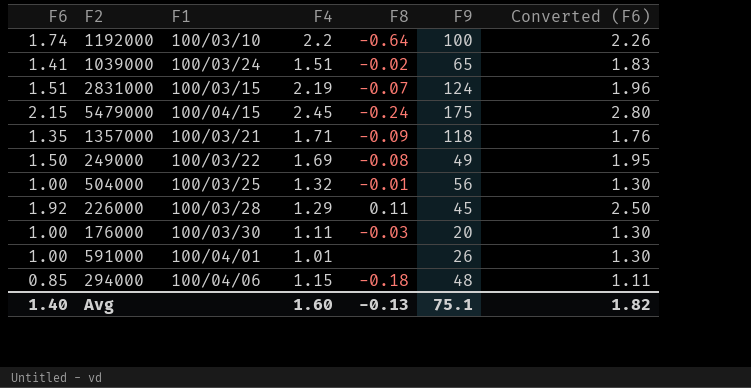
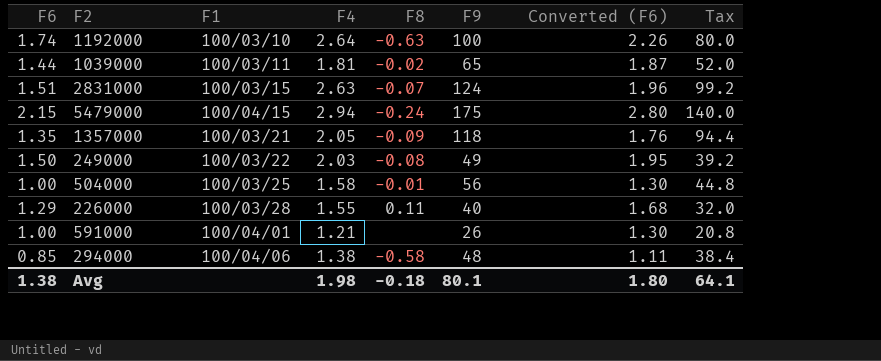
column Tax | formula: none -> [F9] * 0.8
row 176000: 1.00 | 100/03/30 | 1.11 | -0.03 | 20 | 1.30 -> none
1192000 | F4: 2.2 -> 2.64
1192000 | F8: -0.64 -> -0.63
1039000 | F6: 1.41 -> 1.44
1039000 | F1: 100/03/24 -> 100/03/11
1039000 | F4: 1.51 -> 1.81
1039000 | Converted (F6): 1.83 -> 1.87
2831000 | F4: 2.19 -> 2.63
5479000 | F4: 2.45 -> 2.94
1357000 | F4: 1.71 -> 2.05
249000 | F4: 1.69 -> 2.03
504000 | F4: 1.32 -> 1.58
226000 | F6: 1.92 -> 1.29
226000 | F4: 1.29 -> 1.55
226000 | F9: 45 -> 40
226000 | Converted (F6): 2.50 -> 1.68
591000 | F4: 1.01 -> 1.21
294000 | F4: 1.15 -> 1.38
294000 | F8: -0.18 -> -0.58
Avg | F6: 1.40 -> 1.38
Avg | F4: 1.60 -> 1.98
Avg | F8: -0.13 -> -0.18
Avg | F9: 75.1 -> 80.1
Avg | Converted (F6): 1.82 -> 1.80

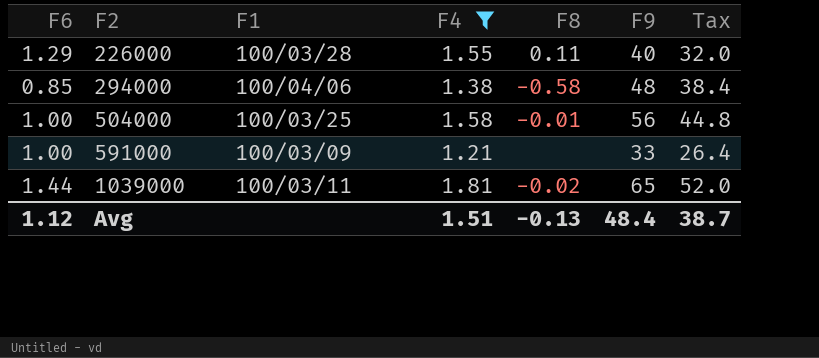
filter: none -> F4 <= 1.81
row order: none -> F2 ascending
column Converted (F6) | formula: [F6] * 1.3 -> none
591000 | F1: 100/04/01 -> 100/03/09
591000 | F9: 26 -> 33
591000 | Tax: 20.8 -> 26.4
Avg | F6: 1.38 -> 1.12
Avg | F4: 1.98 -> 1.51
Avg | F8: -0.18 -> -0.13
Avg | F9: 80.1 -> 48.4
Avg | Tax: 64.1 -> 38.7

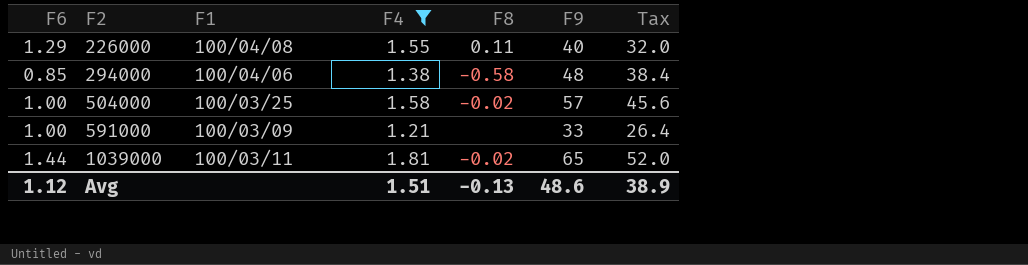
226000 | F1: 100/03/28 -> 100/04/08
504000 | F8: -0.01 -> -0.02
504000 | F9: 56 -> 57
504000 | Tax: 44.8 -> 45.6
Avg | F9: 48.4 -> 48.6
Avg | Tax: 38.7 -> 38.9

